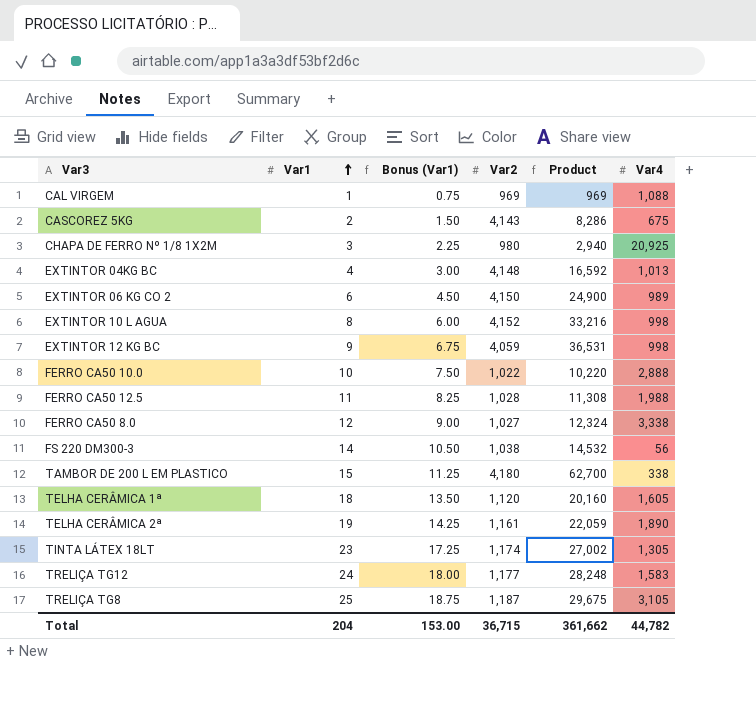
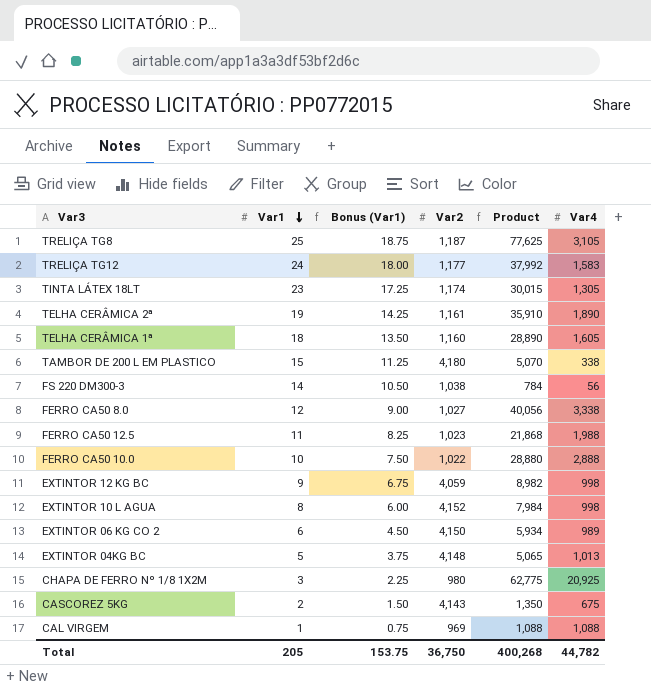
row order: Var1 ascending -> Var1 descending
column Product | formula: [Var1] * [Var2] -> [Var1] * [Var4]
TELHA CERÂMICA 1ª | Var2: 1,120 -> 1,160
FERRO CA50 12.5 | Var2: 1,028 -> 1,023
EXTINTOR 04KG BC | Var1: 4 -> 5
EXTINTOR 04KG BC | Bonus (Var1): 3.00 -> 3.75
Total | Var1: 204 -> 205
Total | Bonus (Var1): 153.00 -> 153.75
Total | Var2: 36,715 -> 36,750
Total | Product: 361,662 -> 400,268

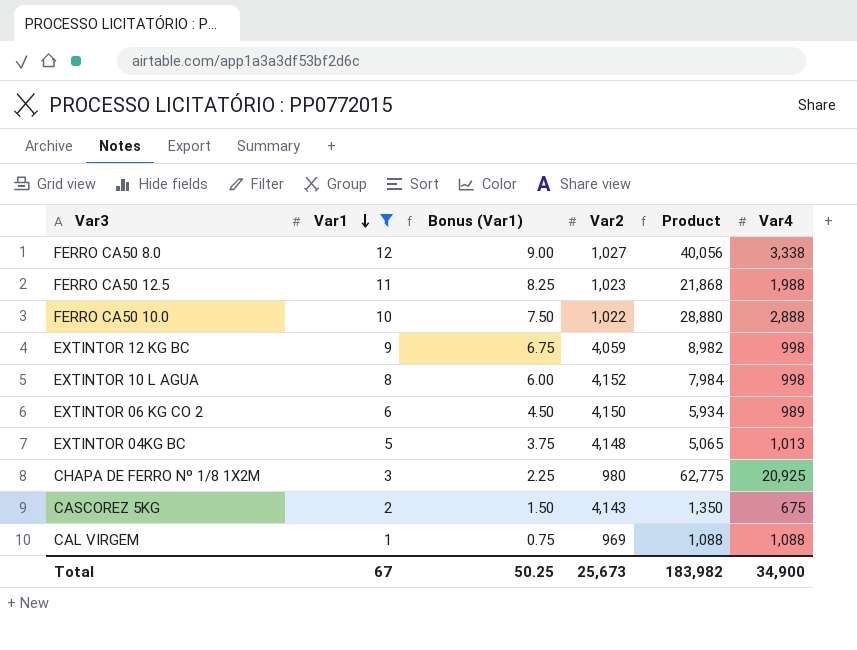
filter: none -> Var1 <= 12
Total | Var1: 205 -> 67
Total | Bonus (Var1): 153.75 -> 50.25
Total | Var2: 36,750 -> 25,673
Total | Product: 400,268 -> 183,982
Total | Var4: 44,782 -> 34,900

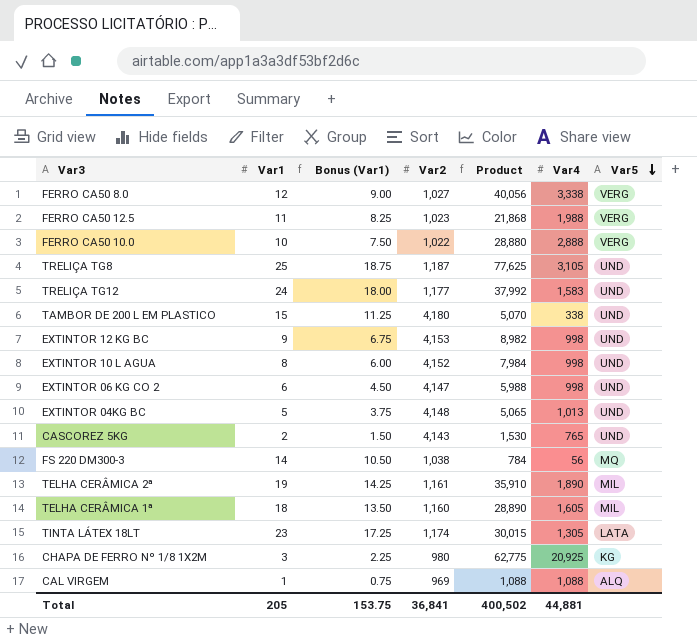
filter: Var1 <= 12 -> none
row order: Var1 descending -> Var5 descending
column Var5 | position: none -> 7
EXTINTOR 12 KG BC | Var2: 4,059 -> 4,153
EXTINTOR 06 KG CO 2 | Var2: 4,150 -> 4,147
EXTINTOR 06 KG CO 2 | Product: 5,934 -> 5,988
EXTINTOR 06 KG CO 2 | Var4: 989 -> 998
CASCOREZ 5KG | Product: 1,350 -> 1,530
CASCOREZ 5KG | Var4: 675 -> 765
Total | Var1: 67 -> 205
Total | Bonus (Var1): 50.25 -> 153.75
Total | Var2: 25,673 -> 36,841
Total | Product: 183,982 -> 400,502
Total | Var4: 34,900 -> 44,881

